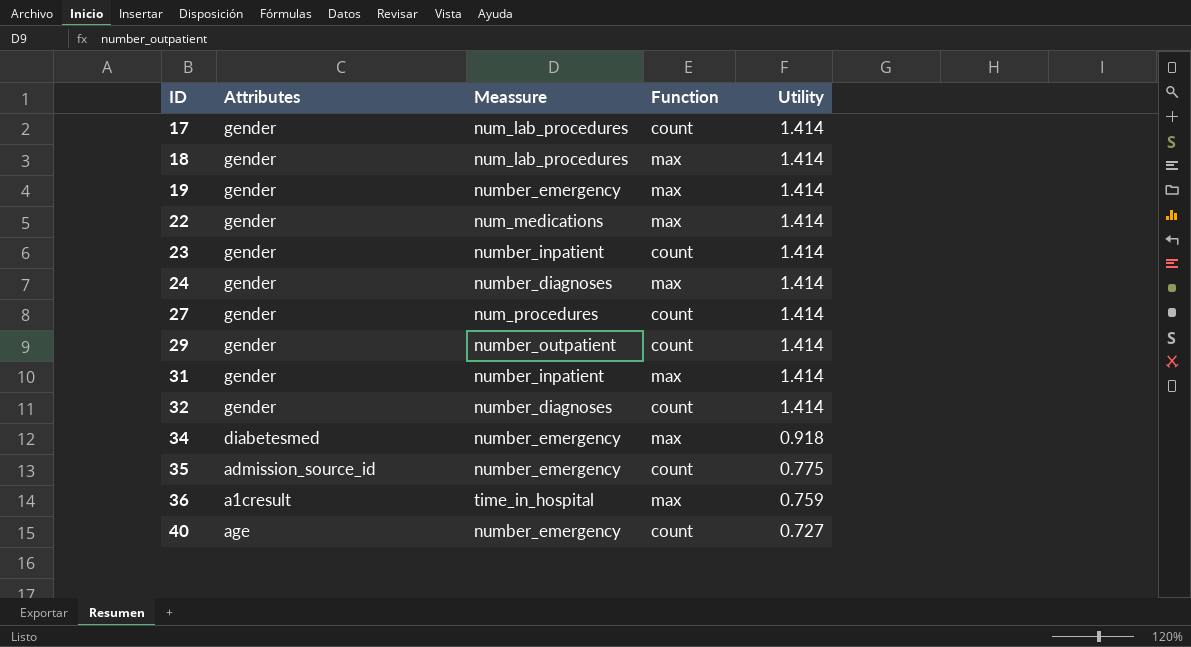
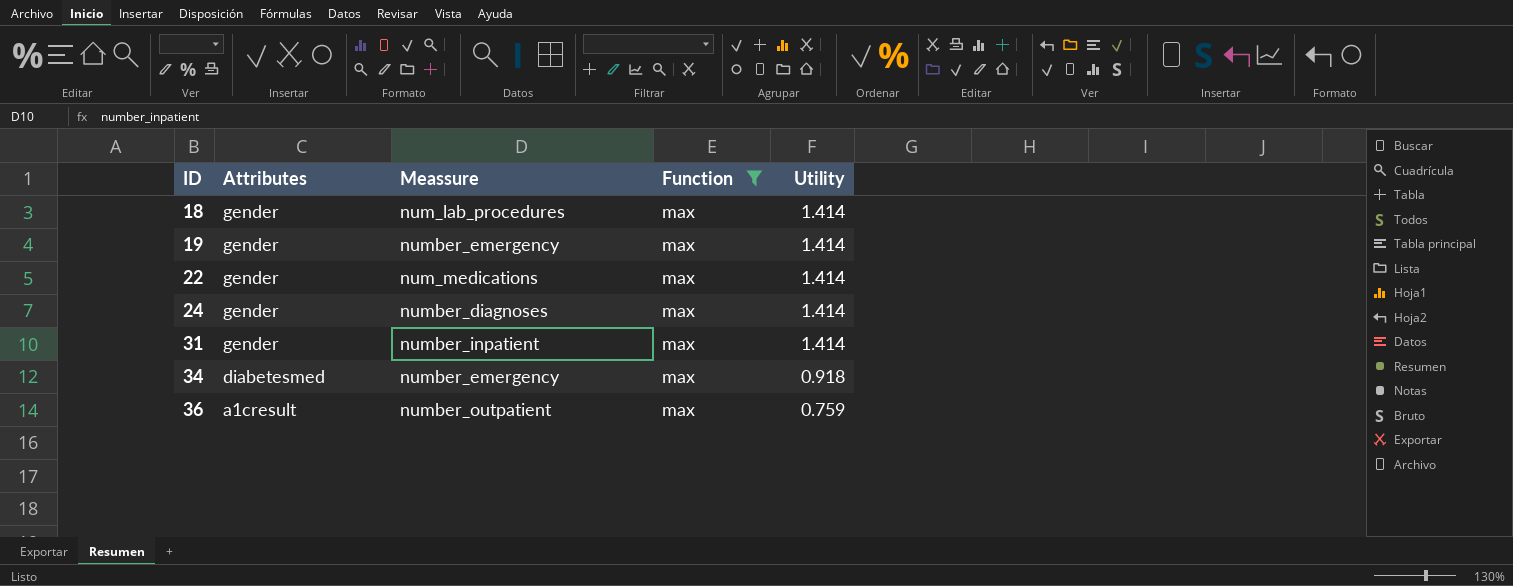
filter: none -> Function = max
36 | Meassure: time_in_hospital -> number_outpatient

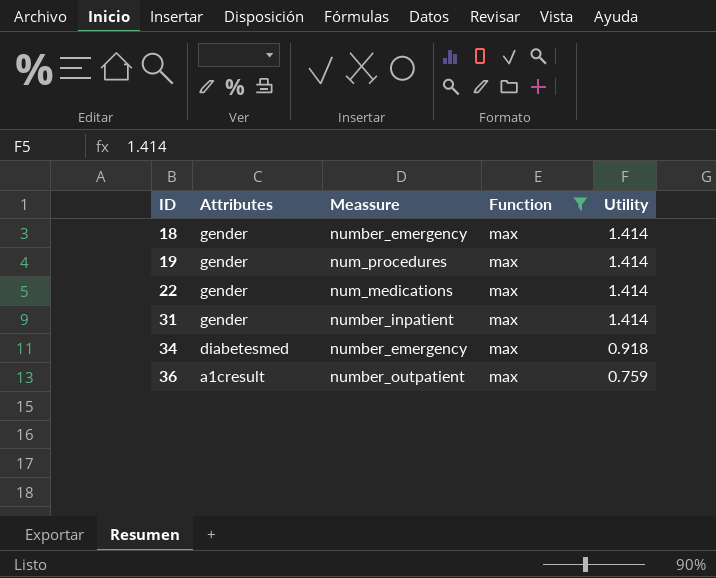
row 24: gender | number_diagnoses | max | 1.414 -> none
18 | Meassure: num_lab_procedures -> number_emergency
19 | Meassure: number_emergency -> num_procedures

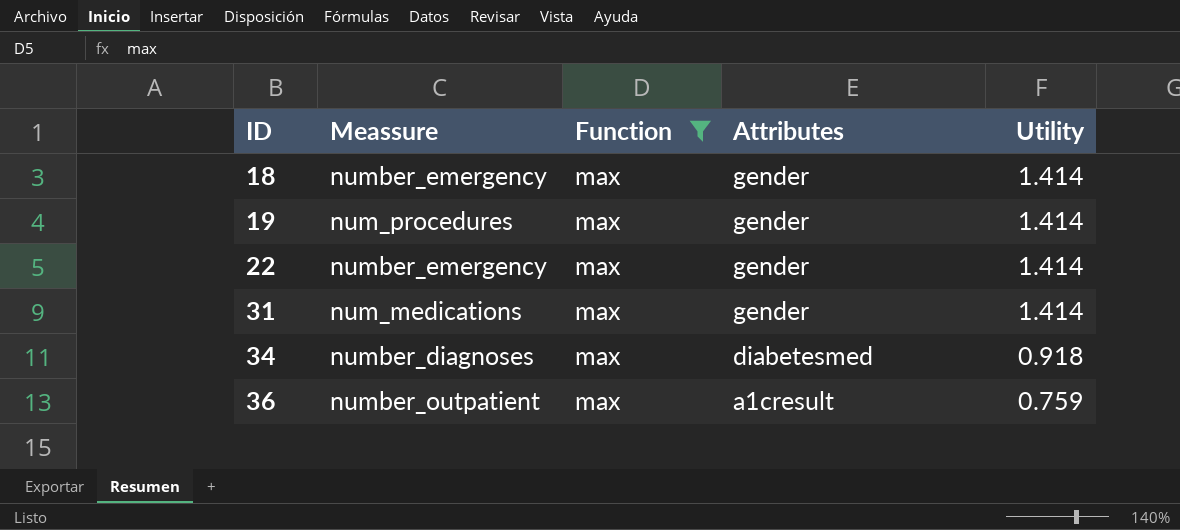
column Attributes | position: 2 -> 4
22 | Meassure: num_medications -> number_emergency
31 | Meassure: number_inpatient -> num_medications
34 | Meassure: number_emergency -> number_diagnoses

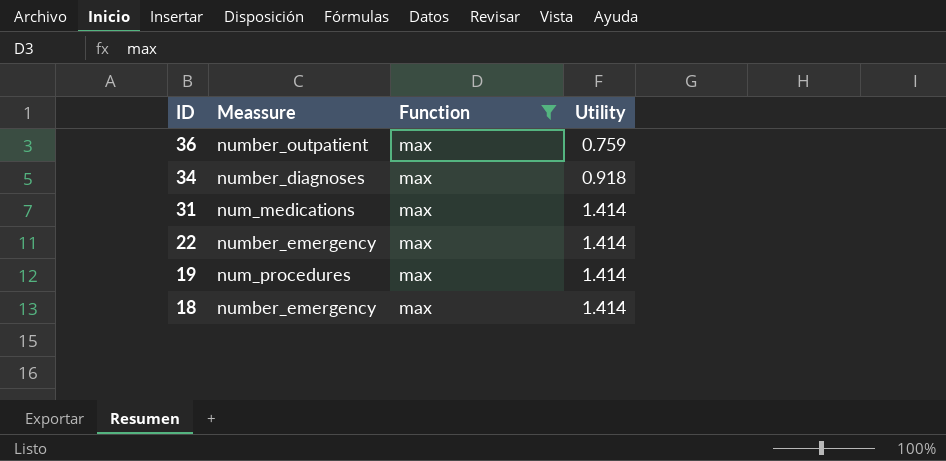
row order: ID ascending -> ID descending
column Attributes | position: 4 -> none

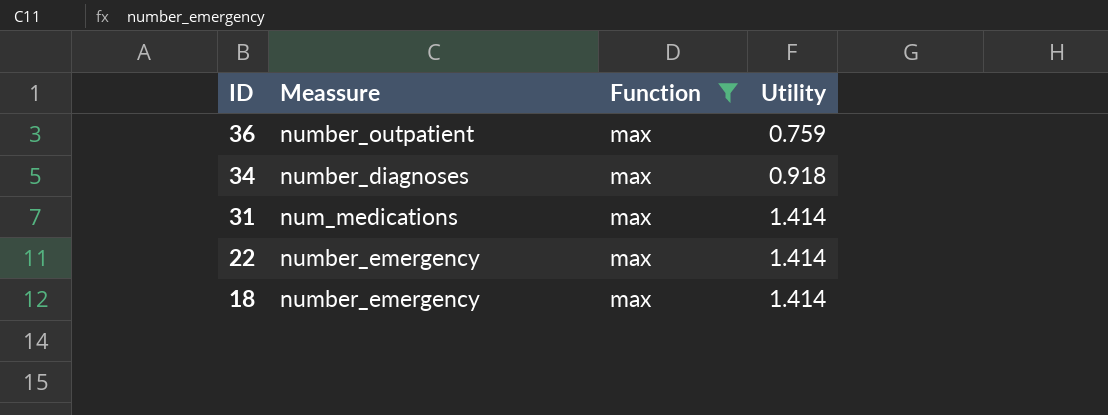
row 19: num_procedures | max | 1.414 -> none

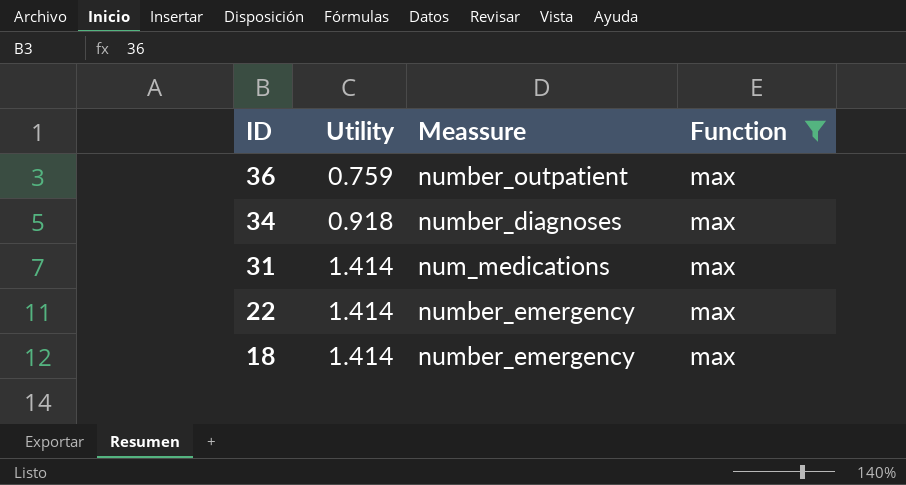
column Utility | position: 4 -> 2

